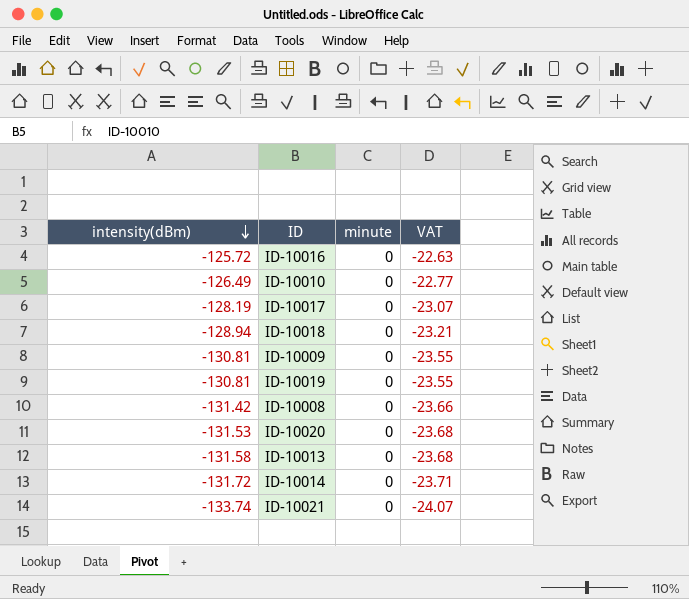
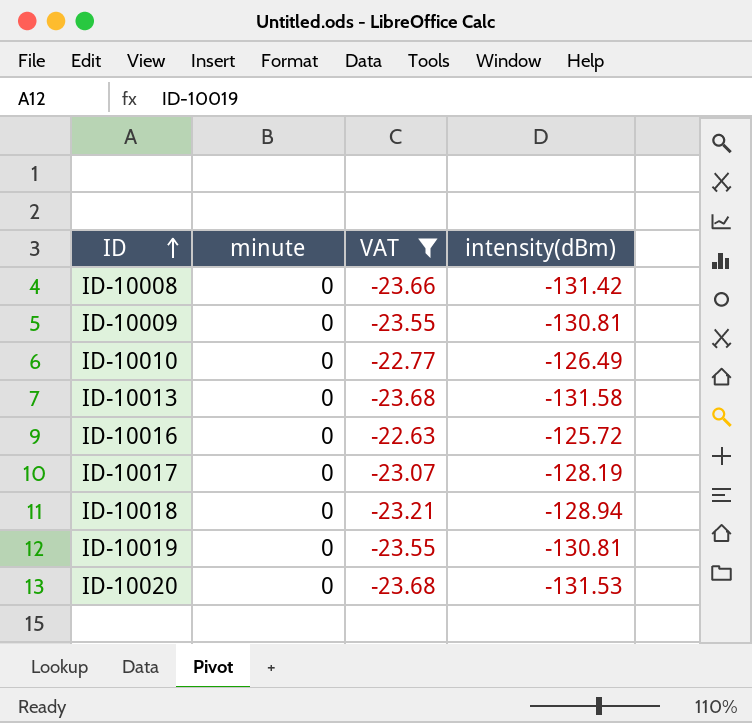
filter: none -> VAT >= -23.68
row order: intensity(dBm) descending -> ID ascending
column intensity(dBm) | position: 1 -> 4

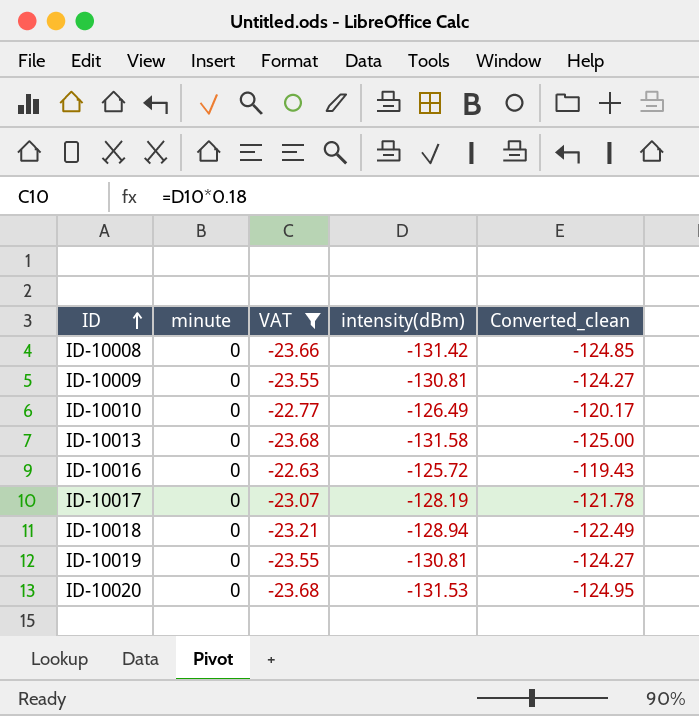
column Converted_clean | formula: none -> [intensity(dBm)] * 0.95

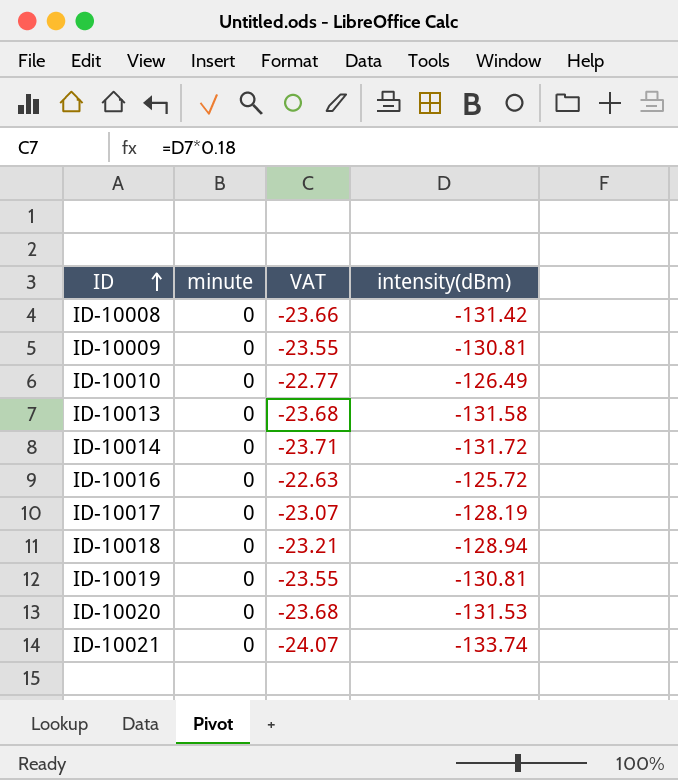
filter: VAT >= -23.68 -> none
column Converted_clean | formula: [intensity(dBm)] * 0.95 -> none

